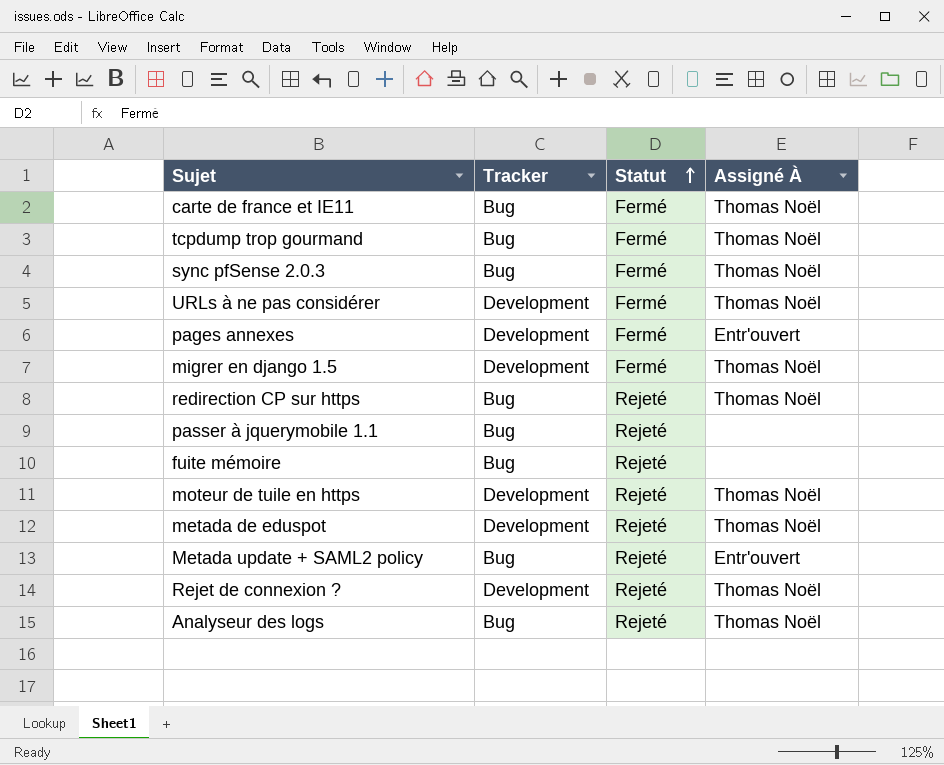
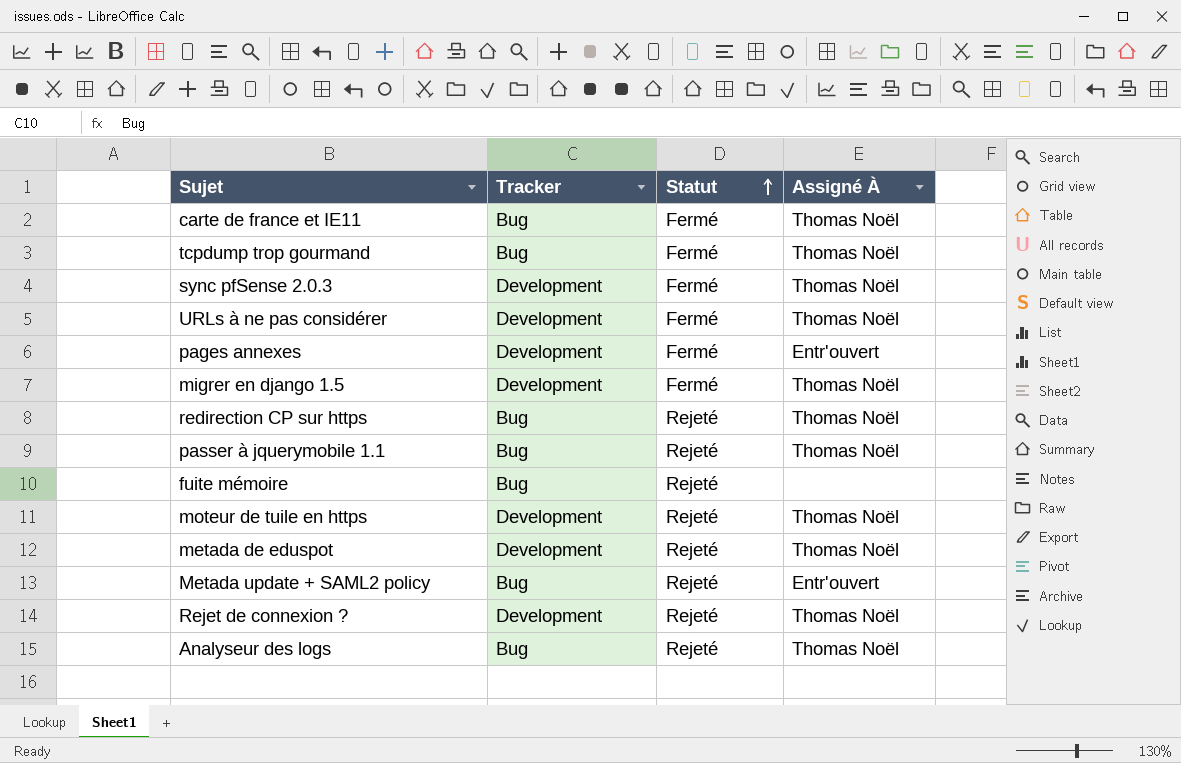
sync pfSense 2.0.3 | Tracker: Bug -> Development
passer à jquerymobile 1.1 | Assigné À: none -> Thomas Noël

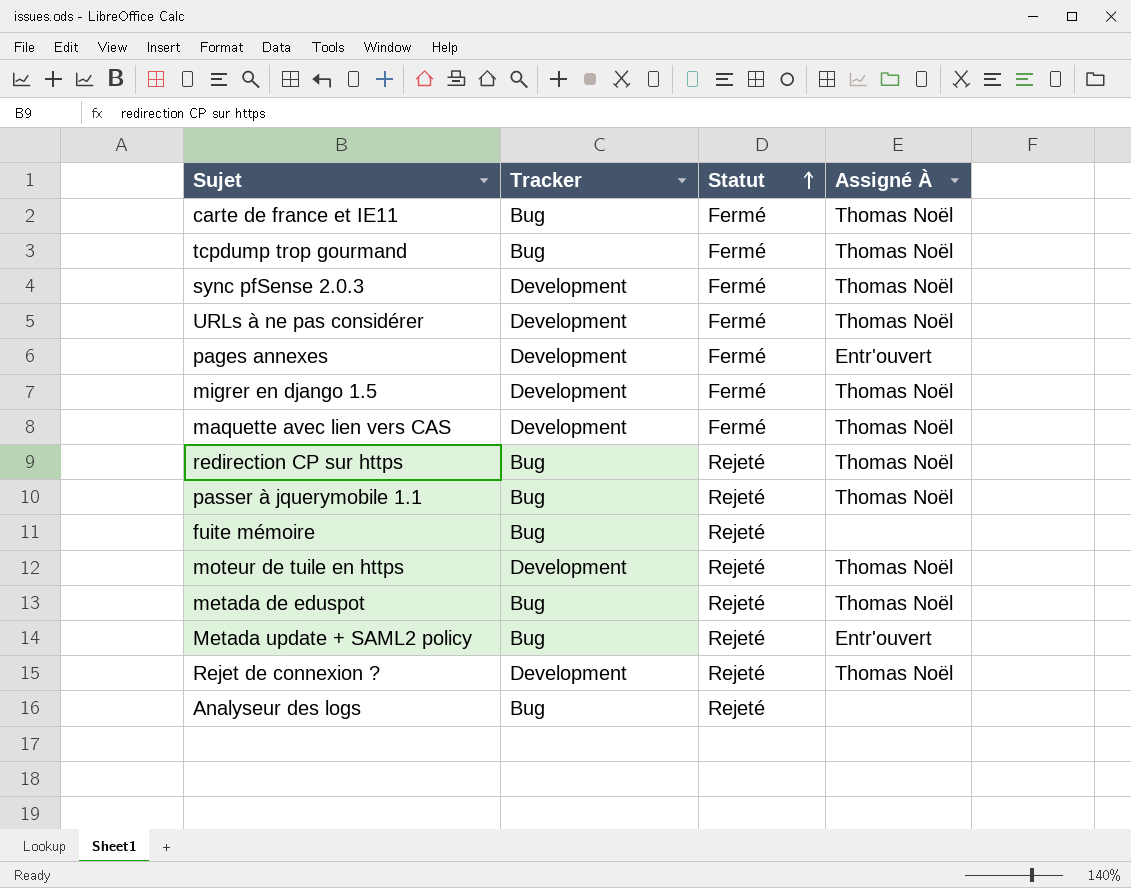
row maquette avec lien vers CAS: none -> Development | Fermé | Thomas Noël
metada de eduspot | Tracker: Development -> Bug
Analyseur des logs | Assigné À: Thomas Noël -> none

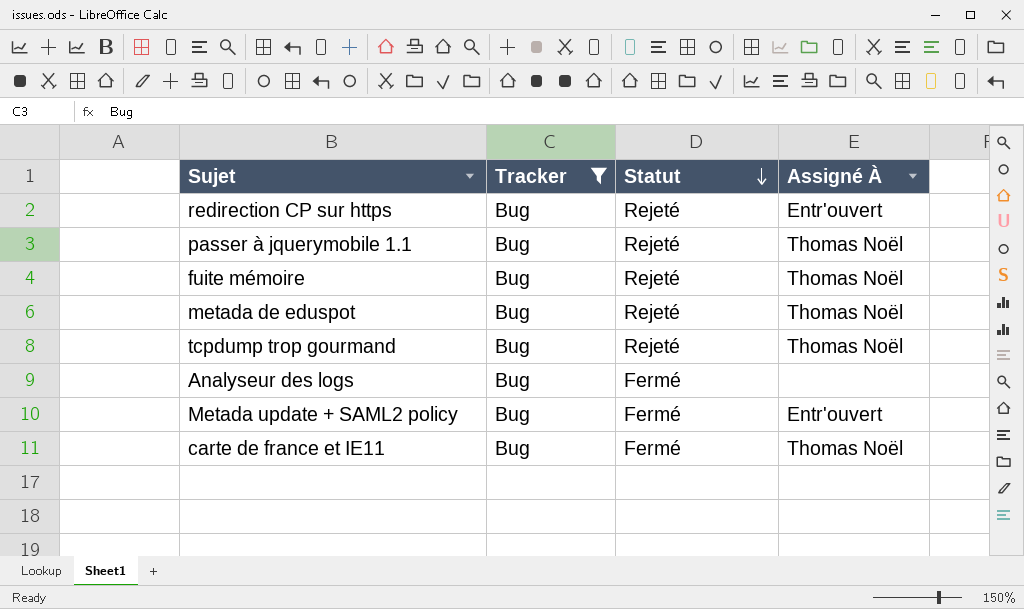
filter: none -> Tracker = Bug
row order: Statut ascending -> Statut descending
redirection CP sur https | Assigné À: Thomas Noël -> Entr'ouvert
fuite mémoire | Assigné À: none -> Thomas Noël
tcpdump trop gourmand | Statut: Fermé -> Rejeté
Analyseur des logs | Statut: Rejeté -> Fermé
Metada update + SAML2 policy | Statut: Rejeté -> Fermé

